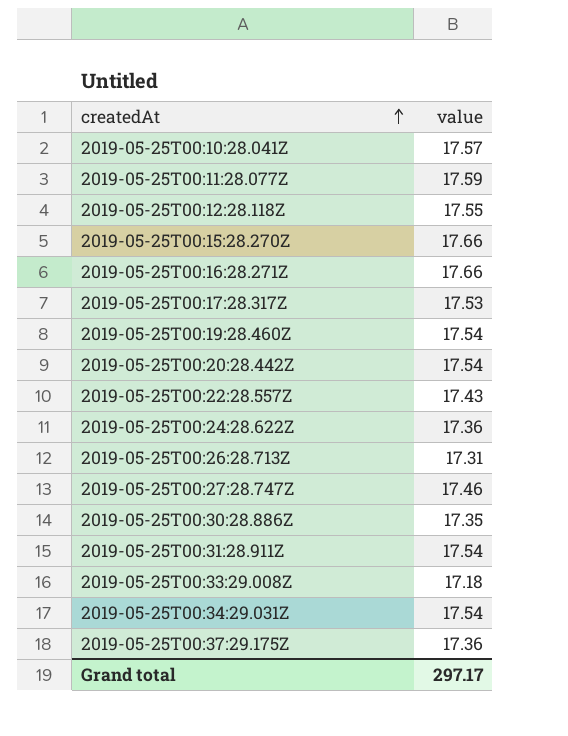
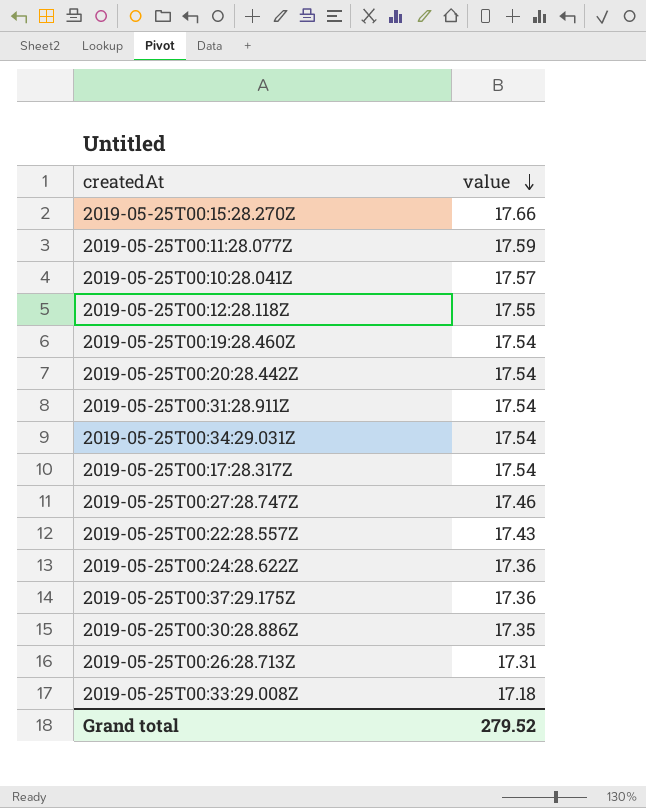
row order: createdAt ascending -> value descending
row 2019-05-25T00:16:28.271Z: 17.66 -> none
2019-05-25T00:17:28.317Z | value: 17.53 -> 17.54
Grand total | value: 297.17 -> 279.52

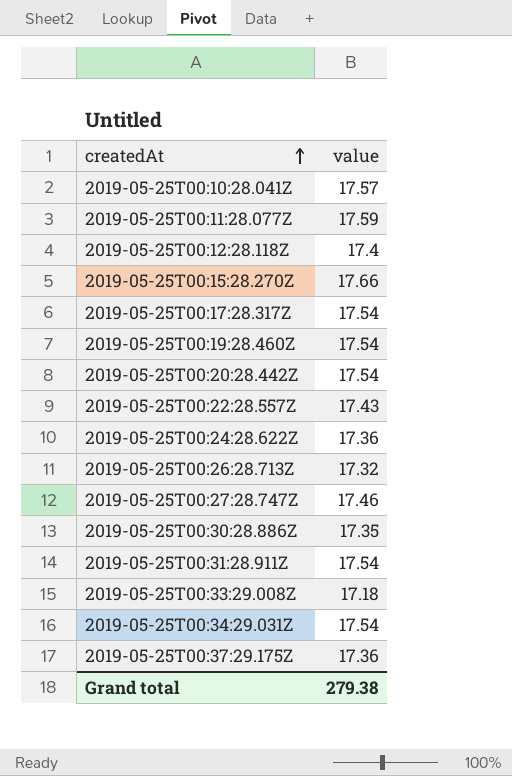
row order: value descending -> createdAt ascending
2019-05-25T00:12:28.118Z | value: 17.55 -> 17.4
2019-05-25T00:26:28.713Z | value: 17.31 -> 17.32
Grand total | value: 279.52 -> 279.38

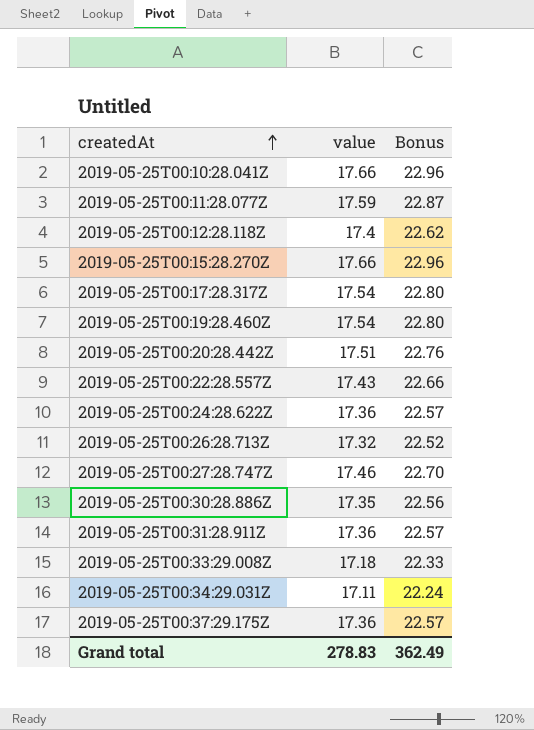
column Bonus | formula: none -> [value] * 1.3
2019-05-25T00:10:28.041Z | value: 17.57 -> 17.66
2019-05-25T00:20:28.442Z | value: 17.54 -> 17.51
2019-05-25T00:31:28.911Z | value: 17.54 -> 17.36
2019-05-25T00:34:29.031Z | value: 17.54 -> 17.11
Grand total | value: 279.38 -> 278.83

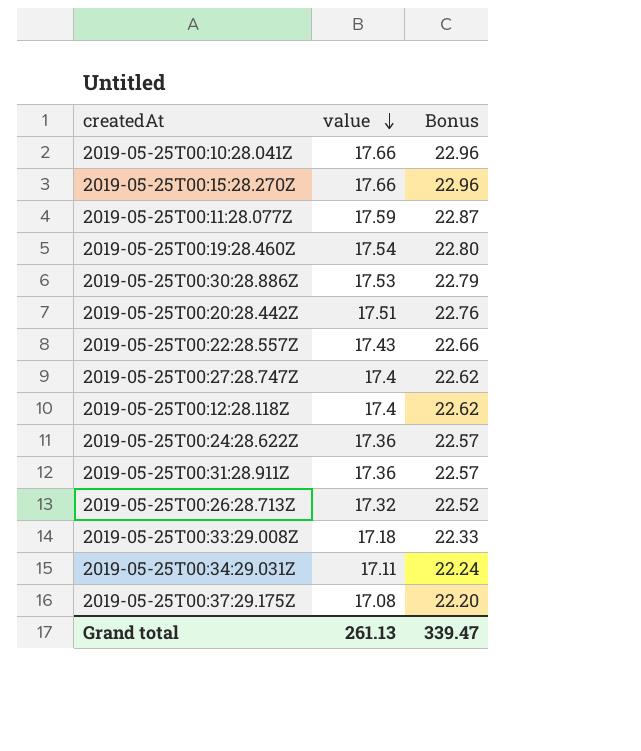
row order: createdAt ascending -> value descending
row 2019-05-25T00:17:28.317Z: 17.54 | 22.80 -> none
2019-05-25T00:30:28.886Z | value: 17.35 -> 17.53
2019-05-25T00:30:28.886Z | Bonus: 22.56 -> 22.79
2019-05-25T00:27:28.747Z | value: 17.46 -> 17.4
2019-05-25T00:27:28.747Z | Bonus: 22.70 -> 22.62
2019-05-25T00:37:29.175Z | value: 17.36 -> 17.08
2019-05-25T00:37:29.175Z | Bonus: 22.57 -> 22.20
Grand total | value: 278.83 -> 261.13
Grand total | Bonus: 362.49 -> 339.47

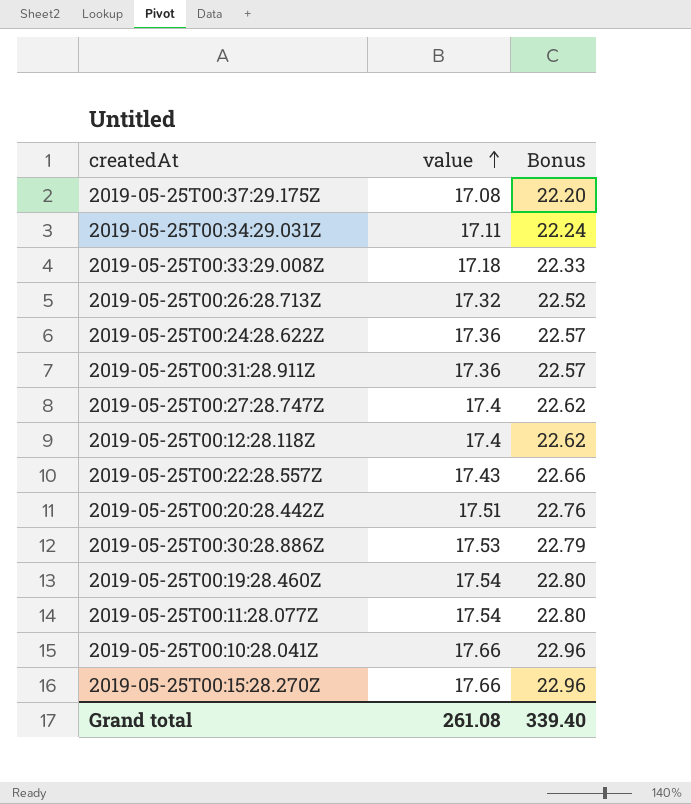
row order: value descending -> value ascending
2019-05-25T00:11:28.077Z | value: 17.59 -> 17.54
2019-05-25T00:11:28.077Z | Bonus: 22.87 -> 22.80
Grand total | value: 261.13 -> 261.08
Grand total | Bonus: 339.47 -> 339.40

